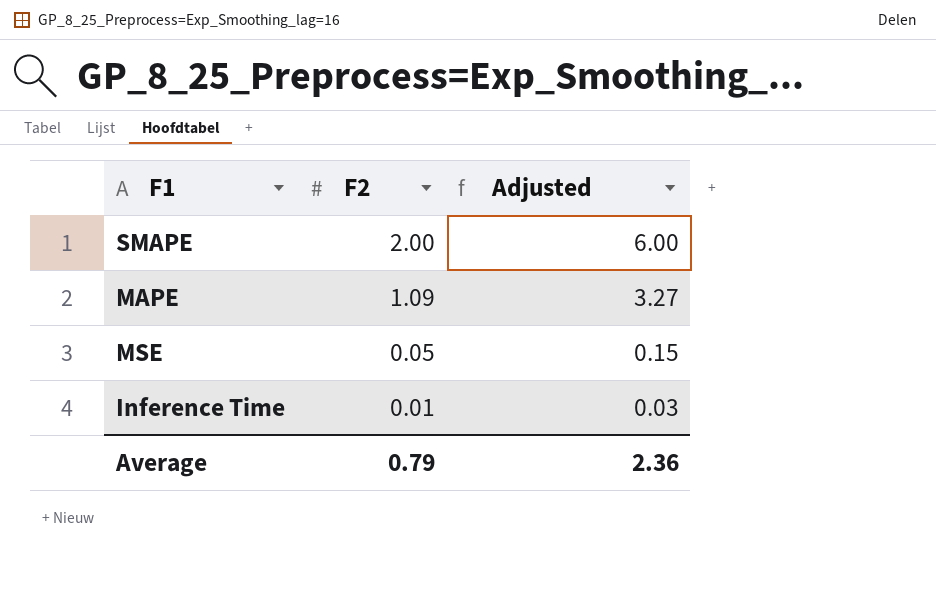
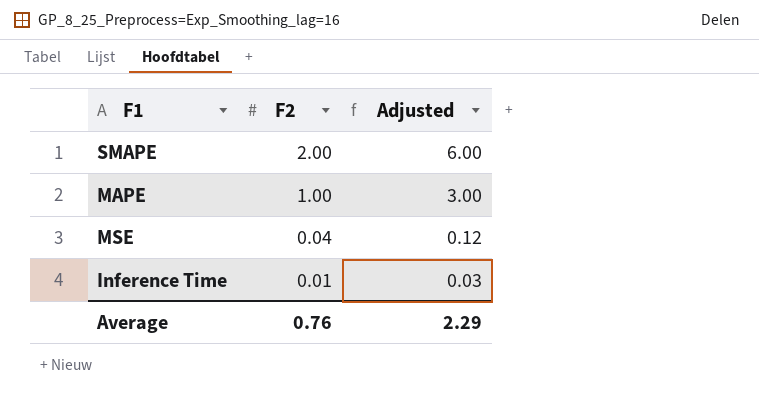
MAPE | F2: 1.09 -> 1.00
MAPE | Adjusted: 3.27 -> 3.00
MSE | F2: 0.05 -> 0.04
MSE | Adjusted: 0.15 -> 0.12
Average | F2: 0.79 -> 0.76
Average | Adjusted: 2.36 -> 2.29

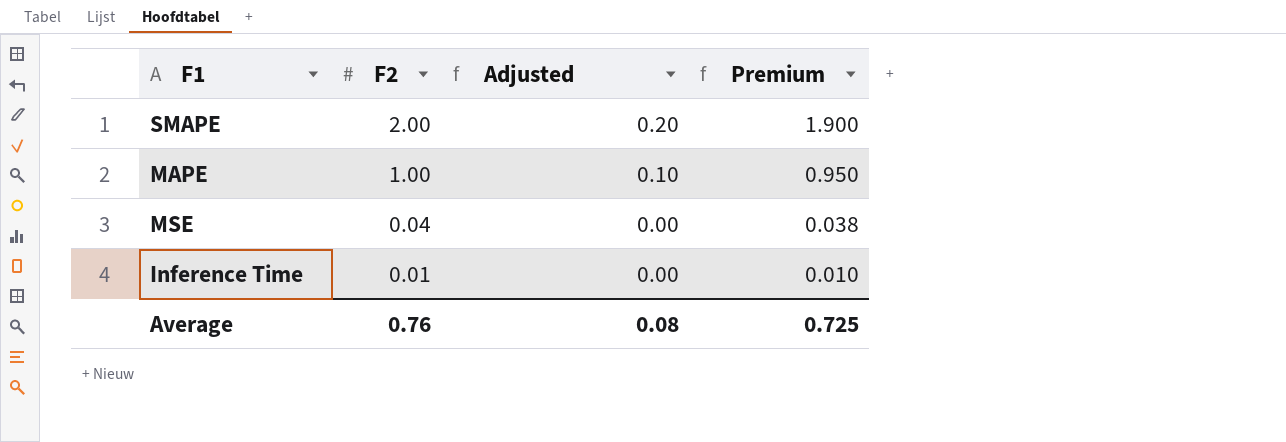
column Adjusted | formula: [F2] * 3 -> [F2] * 0.1
column Premium | formula: none -> [F2] * 0.95
Average | Adjusted: 2.29 -> 0.08

